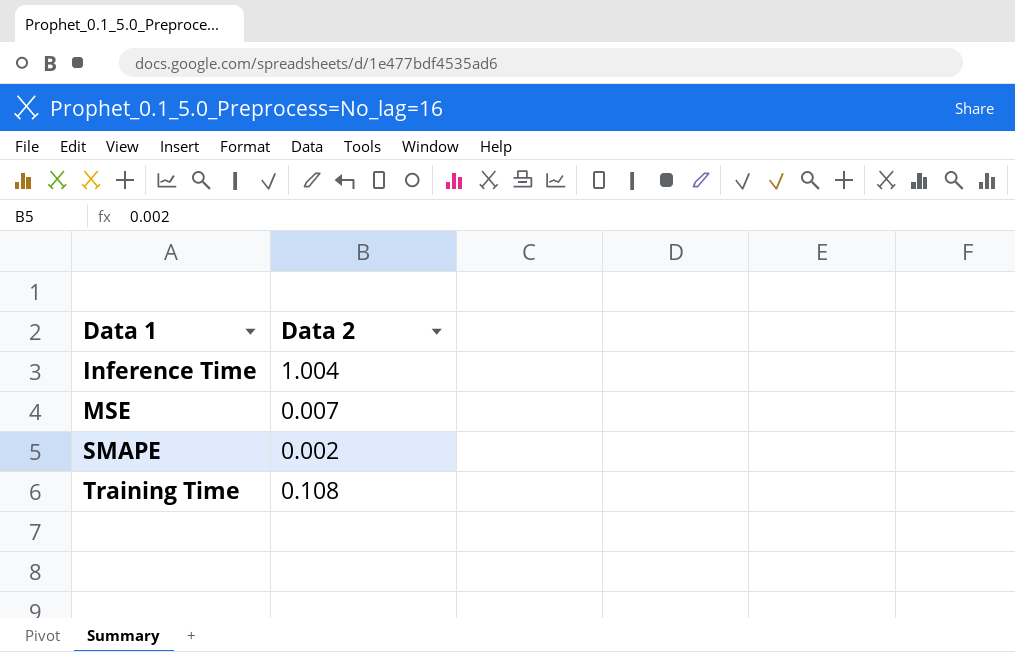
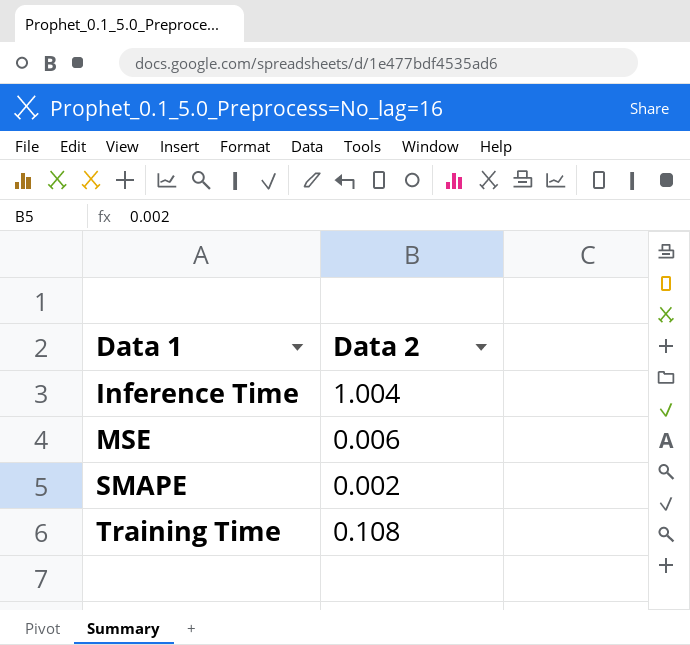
MSE | Data 2: 0.007 -> 0.006

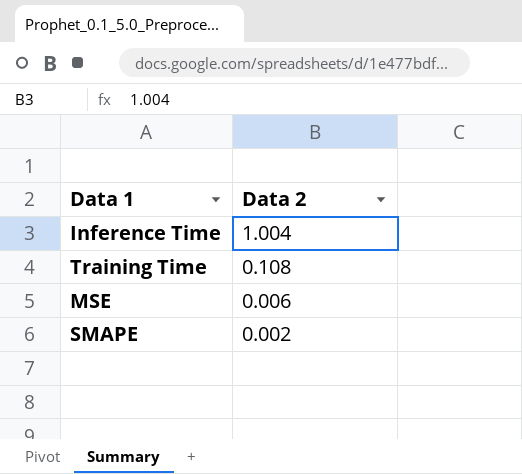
row order: Data 1 ascending -> Data 2 descending

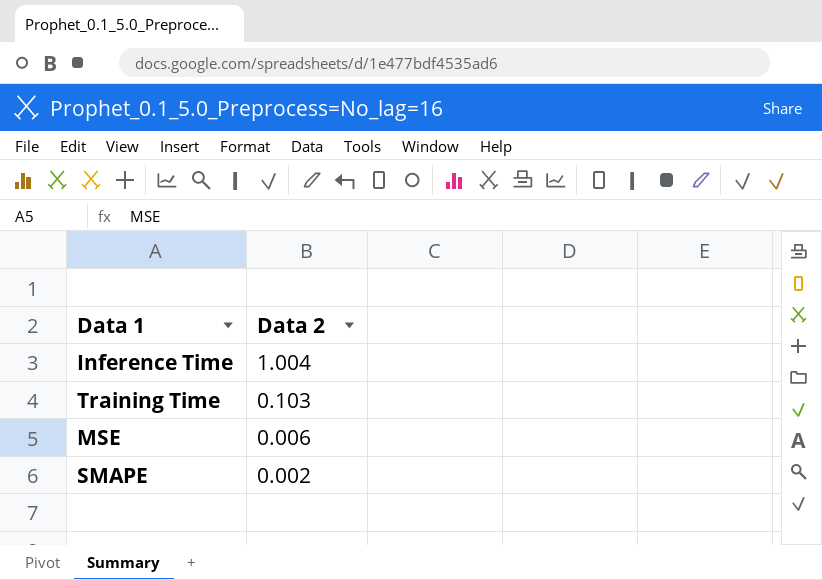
Training Time | Data 2: 0.108 -> 0.103

